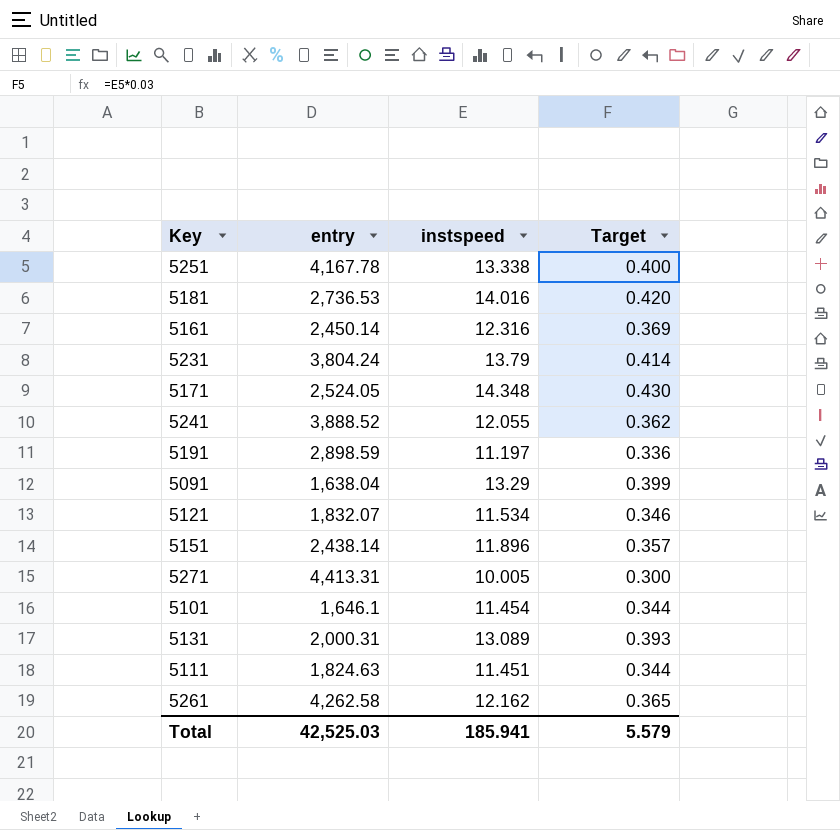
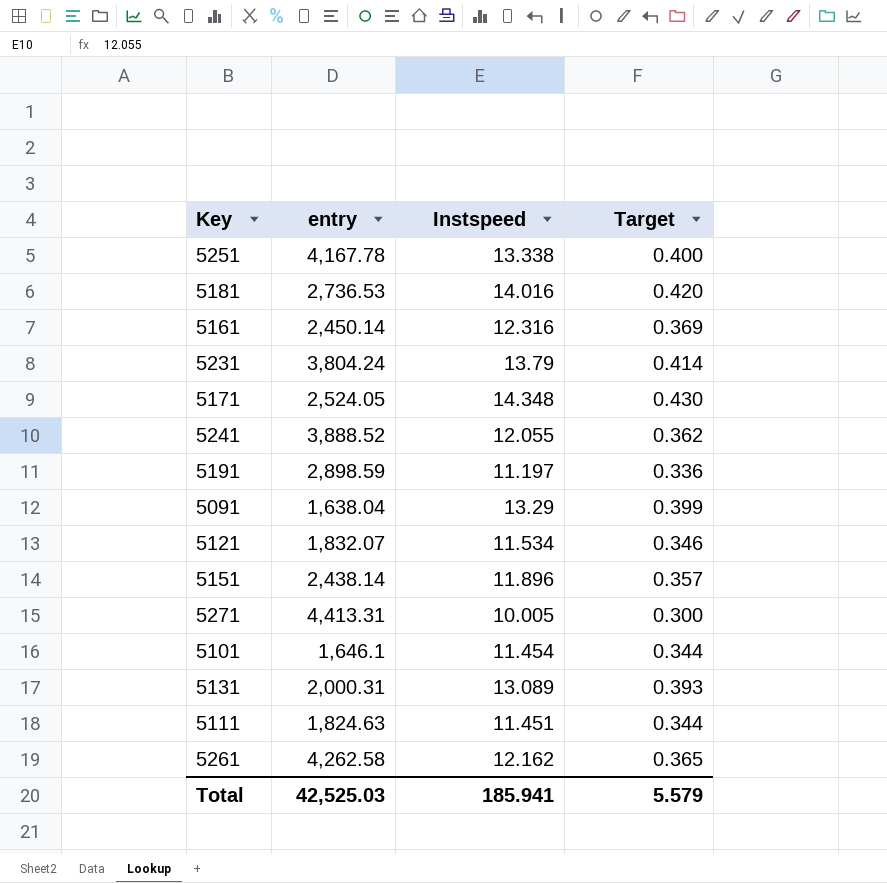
column name: instspeed -> Instspeed

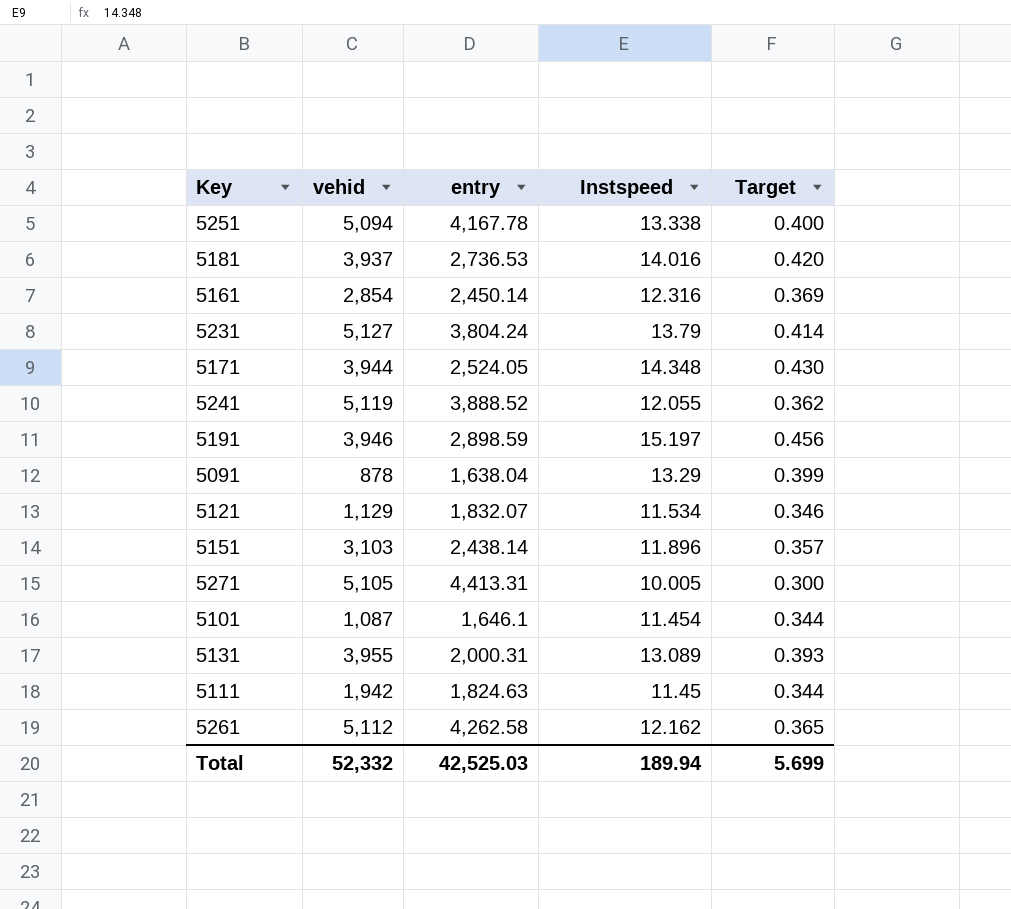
column vehid | position: none -> 2
5191 | Instspeed: 11.197 -> 15.197
5191 | Target: 0.336 -> 0.456
5111 | Instspeed: 11.451 -> 11.45
Total | Instspeed: 185.941 -> 189.94
Total | Target: 5.579 -> 5.699

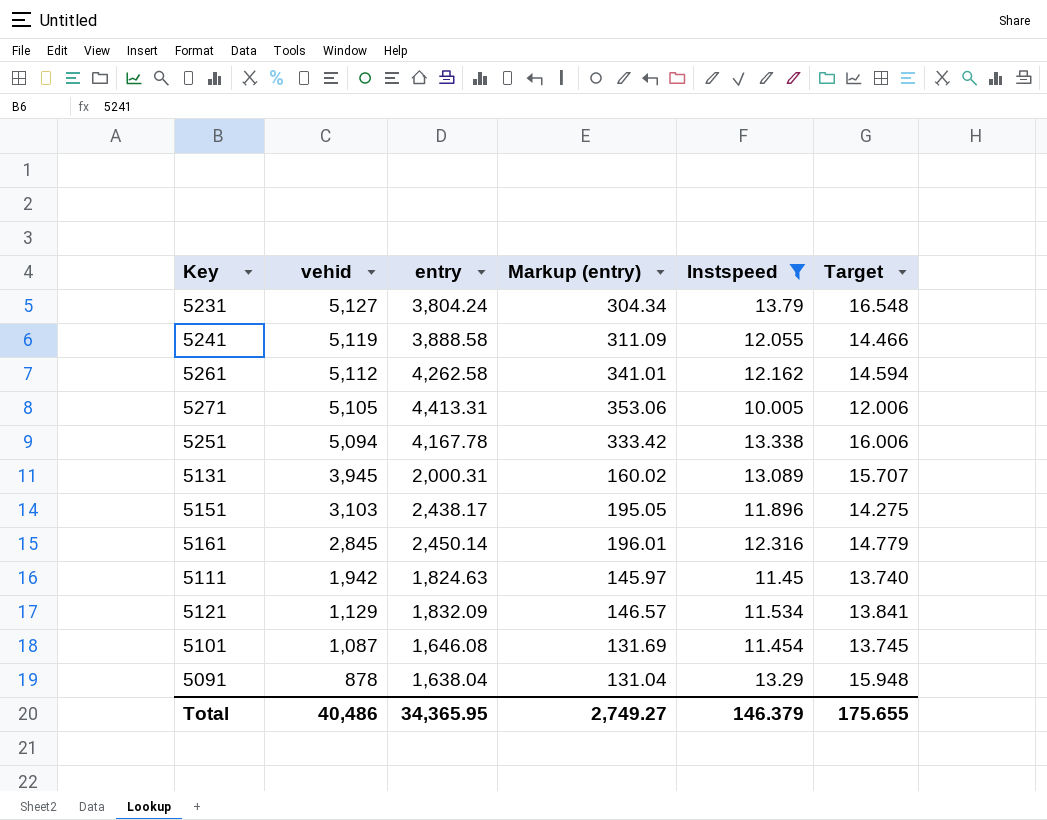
filter: none -> Instspeed <= 13.79
row order: none -> vehid descending
column Markup (entry) | formula: none -> [entry] * 0.08
column Target | formula: [Instspeed] * 0.03 -> [Instspeed] * 1.2
5241 | entry: 3,888.52 -> 3,888.58
5131 | vehid: 3,955 -> 3,945
5151 | entry: 2,438.14 -> 2,438.17
5161 | vehid: 2,854 -> 2,845
5121 | entry: 1,832.07 -> 1,832.09
5101 | entry: 1,646.1 -> 1,646.08
Total | vehid: 52,332 -> 40,486
Total | entry: 42,525.03 -> 34,365.95
Total | Instspeed: 189.94 -> 146.379
Total | Target: 5.699 -> 175.655

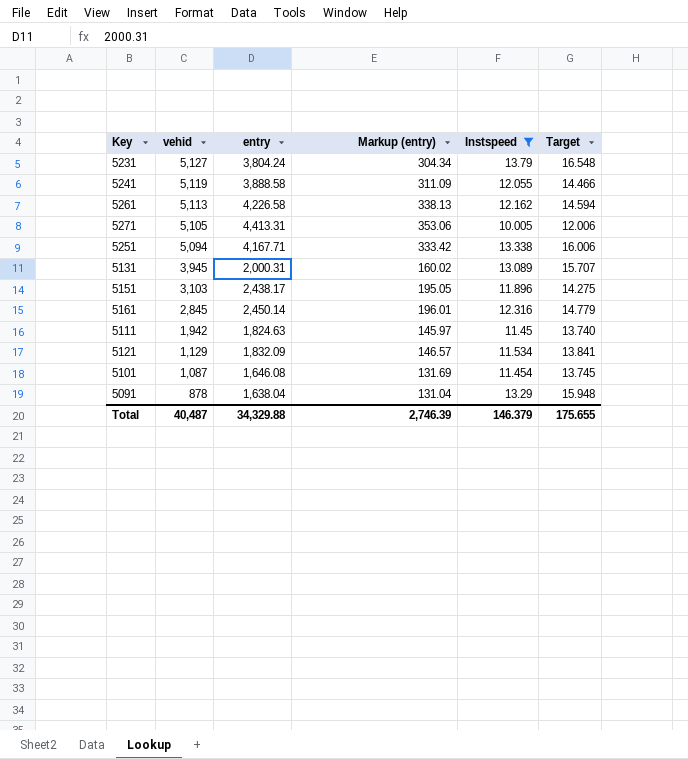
5261 | vehid: 5,112 -> 5,113
5261 | entry: 4,262.58 -> 4,226.58
5261 | Markup (entry): 341.01 -> 338.13
5251 | entry: 4,167.78 -> 4,167.71
Total | vehid: 40,486 -> 40,487
Total | entry: 34,365.95 -> 34,329.88
Total | Markup (entry): 2,749.27 -> 2,746.39

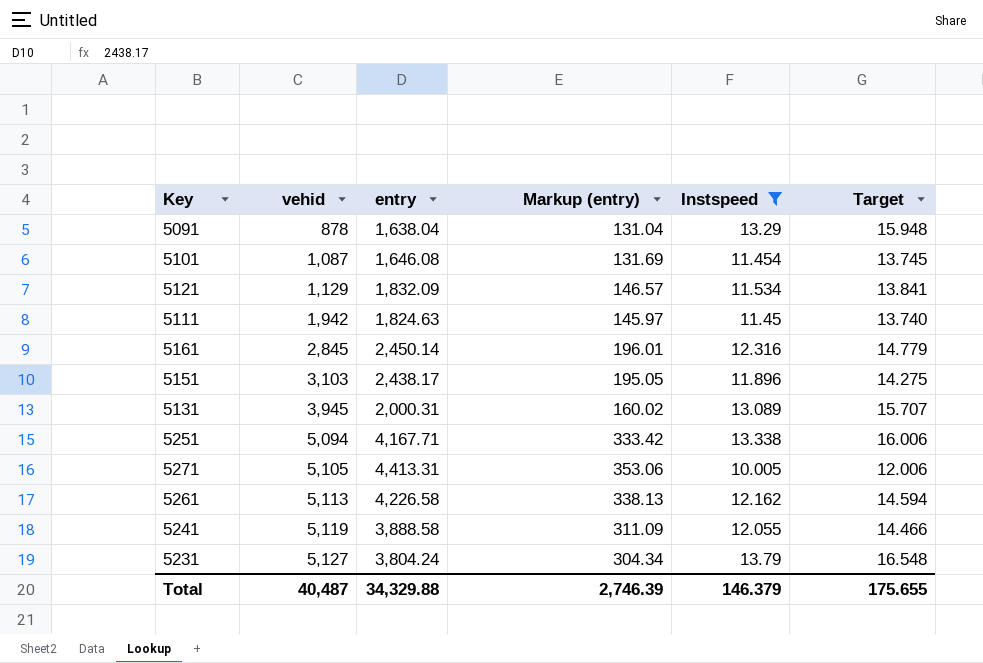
row order: vehid descending -> vehid ascending

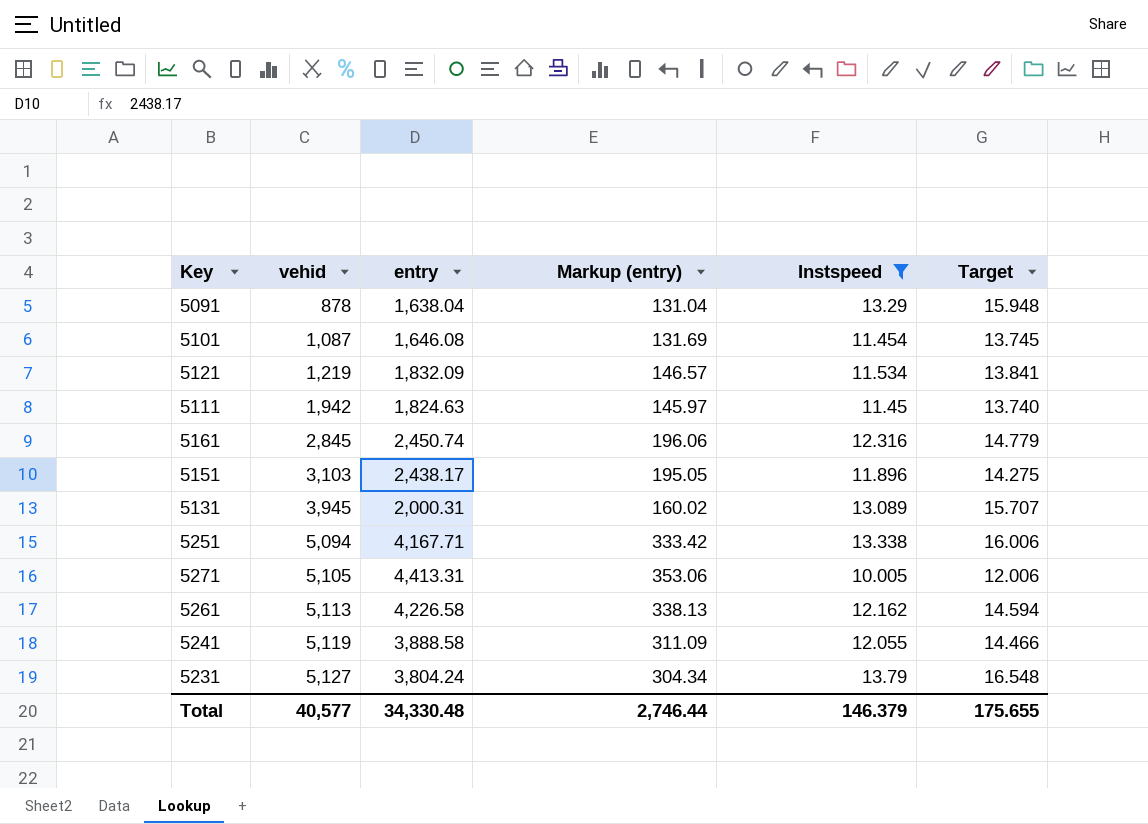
5121 | vehid: 1,129 -> 1,219
5161 | entry: 2,450.14 -> 2,450.74
5161 | Markup (entry): 196.01 -> 196.06
Total | vehid: 40,487 -> 40,577
Total | entry: 34,329.88 -> 34,330.48
Total | Markup (entry): 2,746.39 -> 2,746.44

